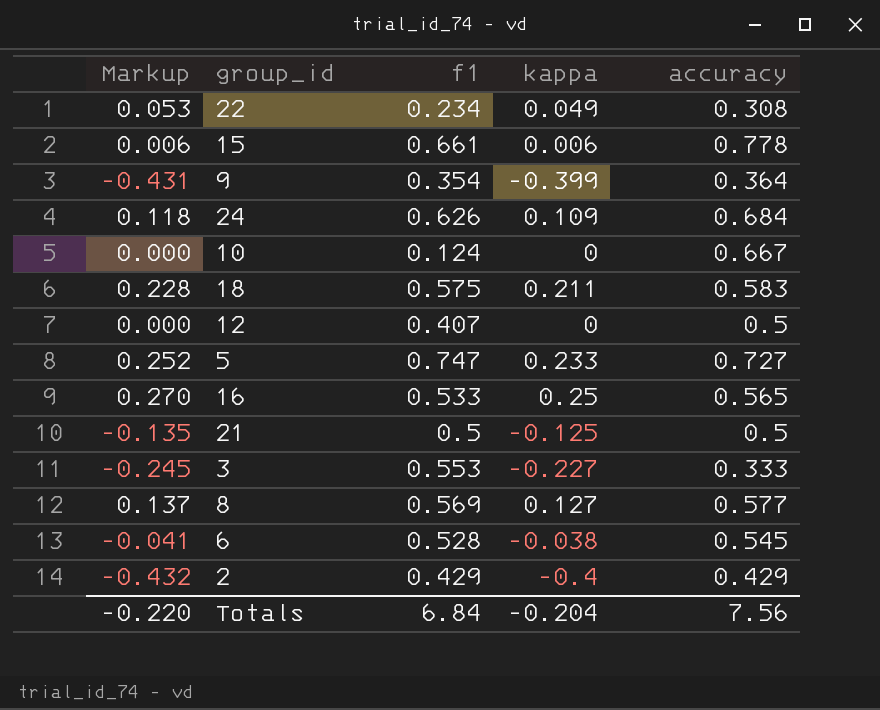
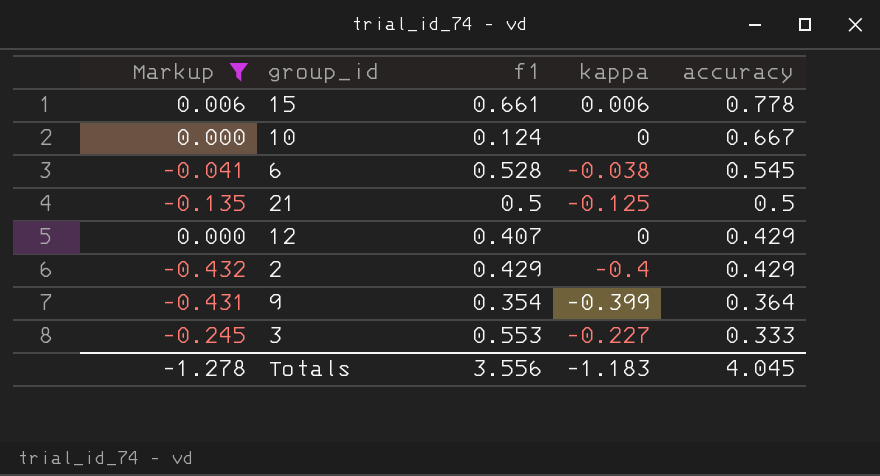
filter: none -> Markup <= 0.006
row order: none -> accuracy descending
12 | accuracy: 0.5 -> 0.429
Totals | Markup: -0.220 -> -1.278
Totals | f1: 6.84 -> 3.556
Totals | kappa: -0.204 -> -1.183
Totals | accuracy: 7.56 -> 4.045

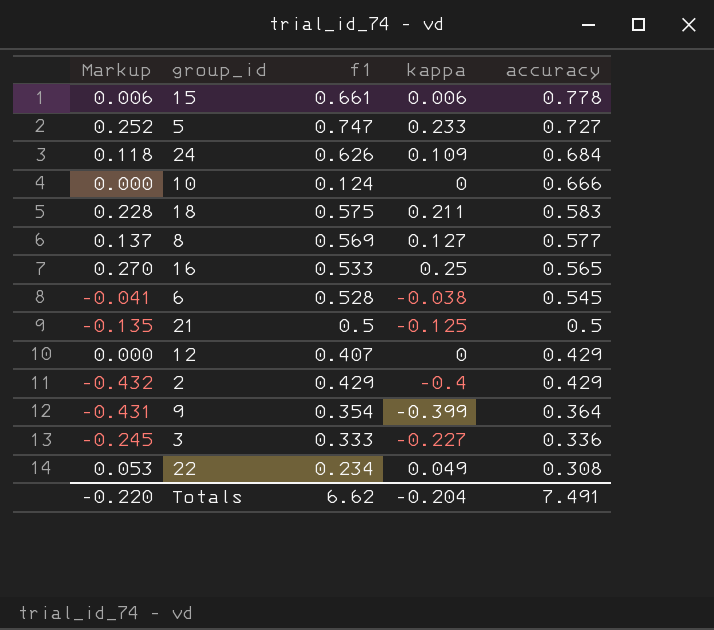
filter: Markup <= 0.006 -> none
10 | accuracy: 0.667 -> 0.666
3 | f1: 0.553 -> 0.333
3 | accuracy: 0.333 -> 0.336
Totals | Markup: -1.278 -> -0.220
Totals | f1: 3.556 -> 6.62
Totals | kappa: -1.183 -> -0.204
Totals | accuracy: 4.045 -> 7.491

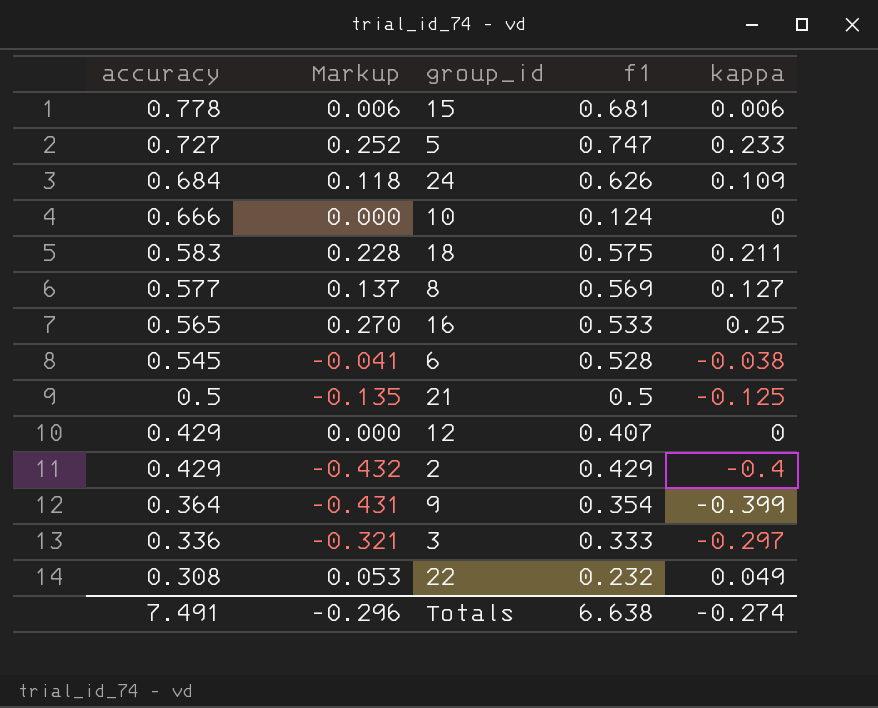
column accuracy | position: 5 -> 1
15 | f1: 0.661 -> 0.681
3 | Markup: -0.245 -> -0.321
3 | kappa: -0.227 -> -0.297
22 | f1: 0.234 -> 0.232
Totals | Markup: -0.220 -> -0.296
Totals | f1: 6.62 -> 6.638
Totals | kappa: -0.204 -> -0.274

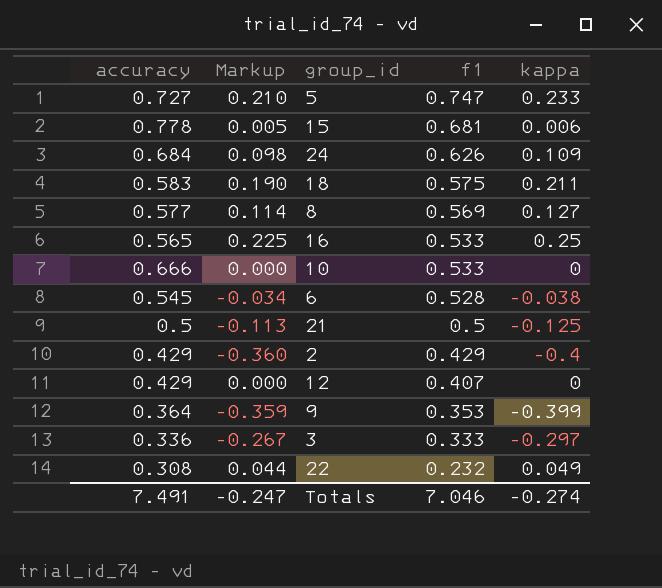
row order: accuracy descending -> f1 descending
column Markup | formula: [kappa] * 1.08 -> [kappa] * 0.9
10 | f1: 0.124 -> 0.533
9 | f1: 0.354 -> 0.353
Totals | Markup: -0.296 -> -0.247
Totals | f1: 6.638 -> 7.046

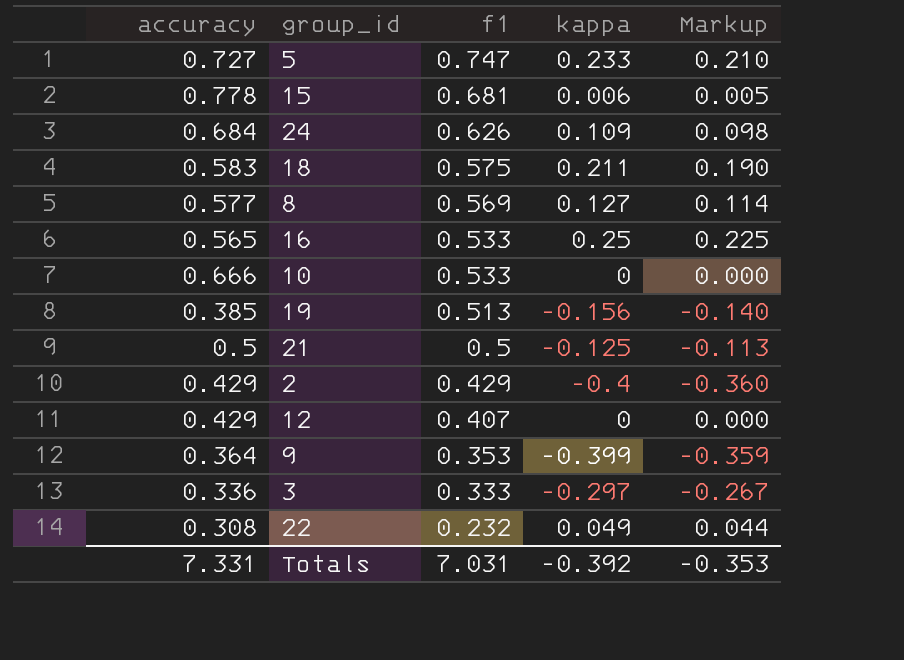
column Markup | position: 2 -> 5
row 6: 0.545 | -0.034 | 0.528 | -0.038 -> none
row 19: none -> 0.385 | 0.513 | -0.156 | -0.140
Totals | accuracy: 7.491 -> 7.331
Totals | f1: 7.046 -> 7.031
Totals | kappa: -0.274 -> -0.392
Totals | Markup: -0.247 -> -0.353

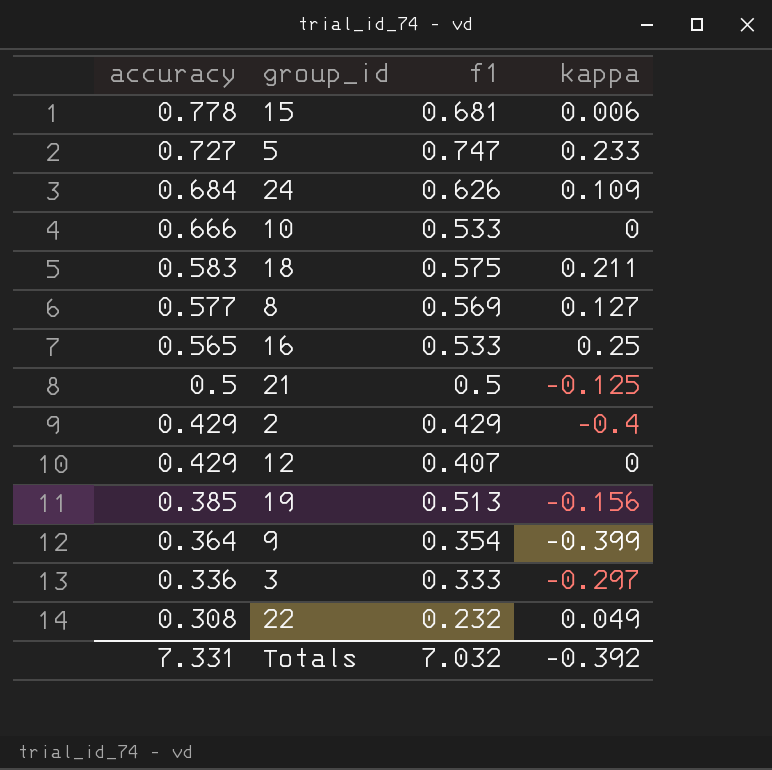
row order: f1 descending -> accuracy descending
column Markup | formula: [kappa] * 0.9 -> none
9 | f1: 0.353 -> 0.354
Totals | f1: 7.031 -> 7.032

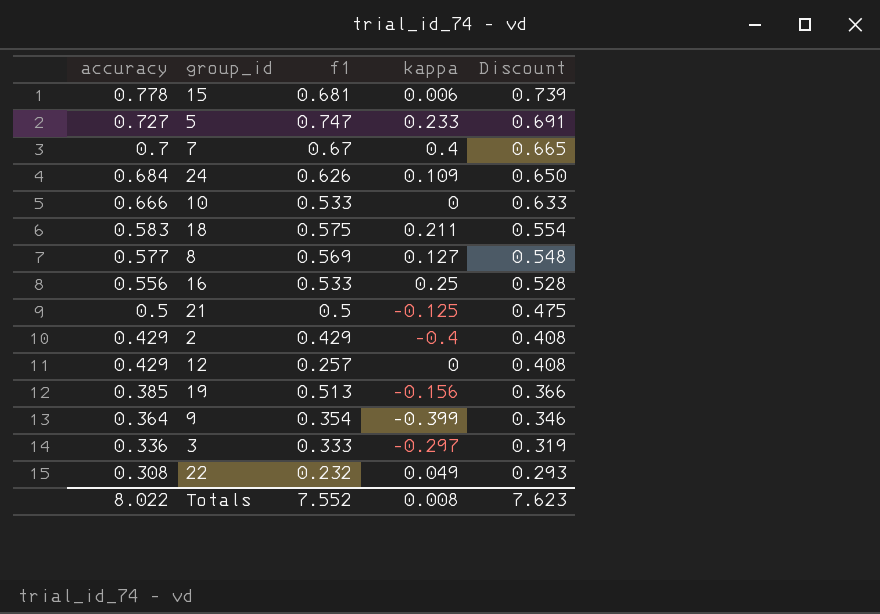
column Discount | formula: none -> [accuracy] * 0.95
row 7: none -> 0.7 | 0.67 | 0.4 | 0.665
16 | accuracy: 0.565 -> 0.556
12 | f1: 0.407 -> 0.257
Totals | accuracy: 7.331 -> 8.022
Totals | f1: 7.032 -> 7.552
Totals | kappa: -0.392 -> 0.008

